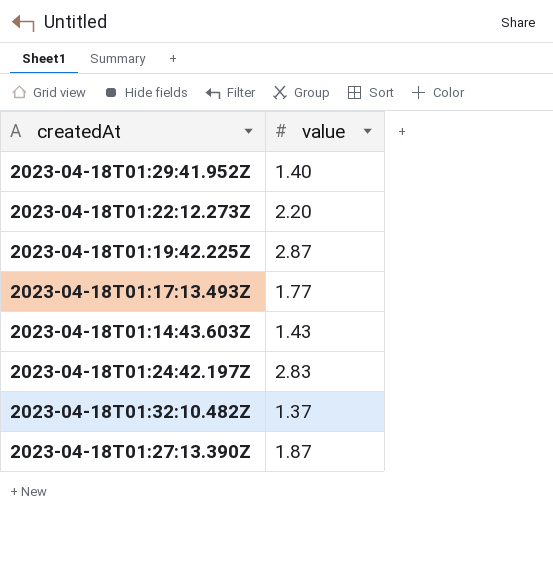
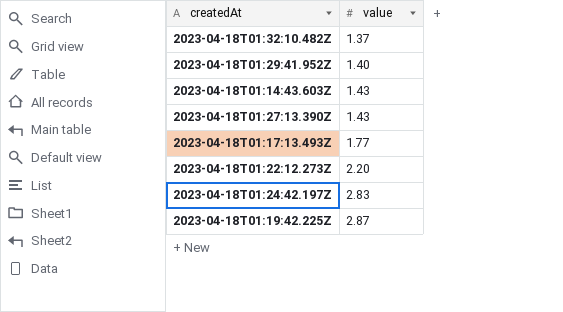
row order: none -> value ascending
2023-04-18T01:27:13.390Z | value: 1.87 -> 1.43

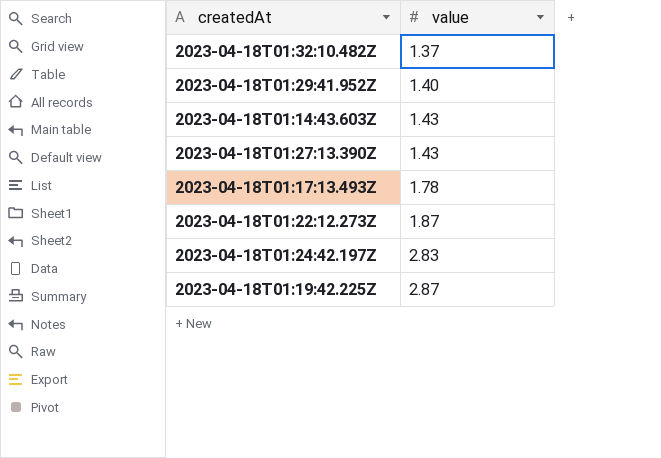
2023-04-18T01:17:13.493Z | value: 1.77 -> 1.78
2023-04-18T01:22:12.273Z | value: 2.20 -> 1.87

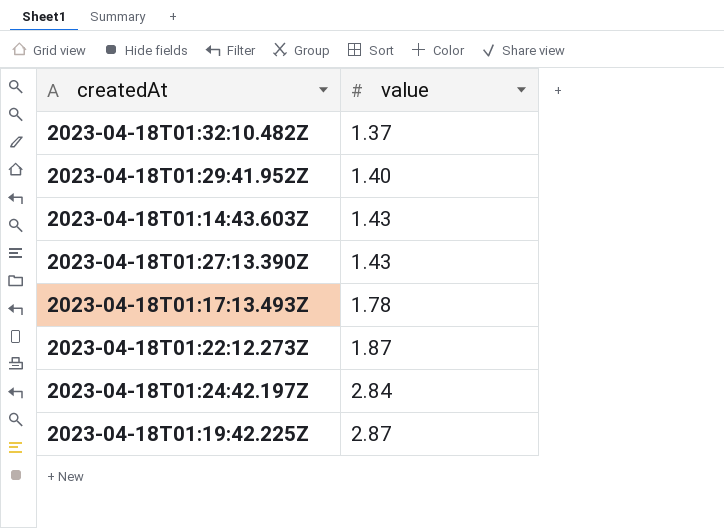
2023-04-18T01:24:42.197Z | value: 2.83 -> 2.84

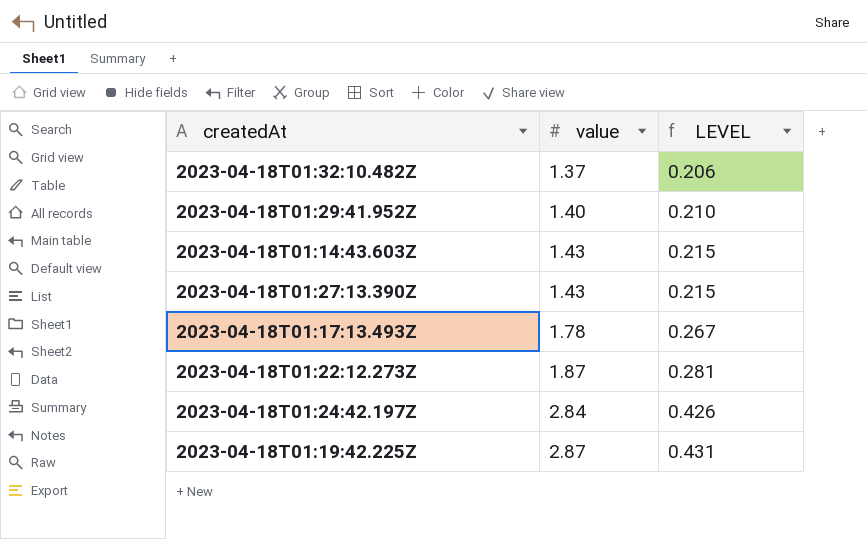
column LEVEL | formula: none -> [value] * 0.15

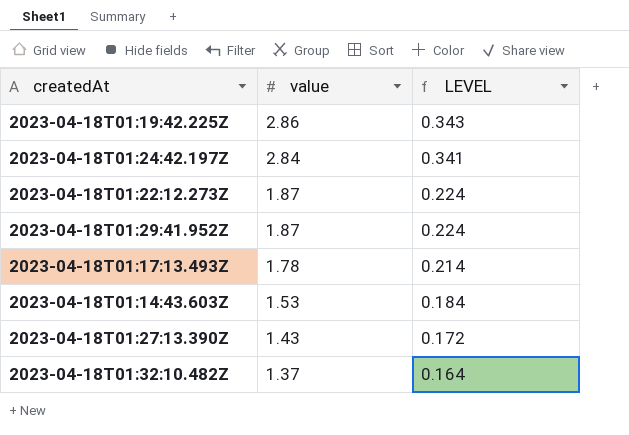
row order: value ascending -> value descending
column LEVEL | formula: [value] * 0.15 -> [value] * 0.12
2023-04-18T01:19:42.225Z | value: 2.87 -> 2.86
2023-04-18T01:29:41.952Z | value: 1.40 -> 1.87
2023-04-18T01:14:43.603Z | value: 1.43 -> 1.53

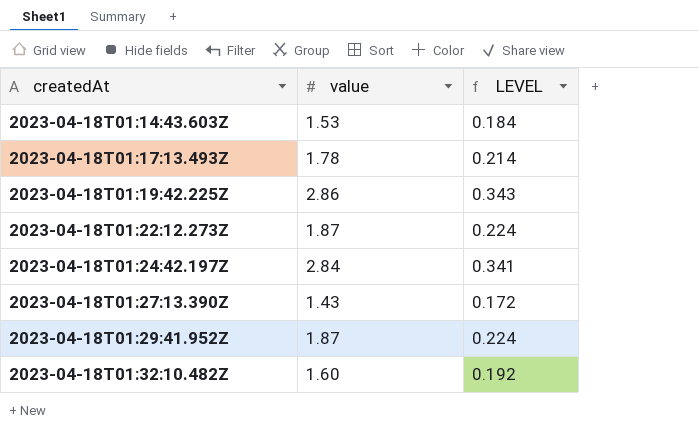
row order: value descending -> createdAt ascending
2023-04-18T01:32:10.482Z | value: 1.37 -> 1.60
2023-04-18T01:32:10.482Z | LEVEL: 0.164 -> 0.192

